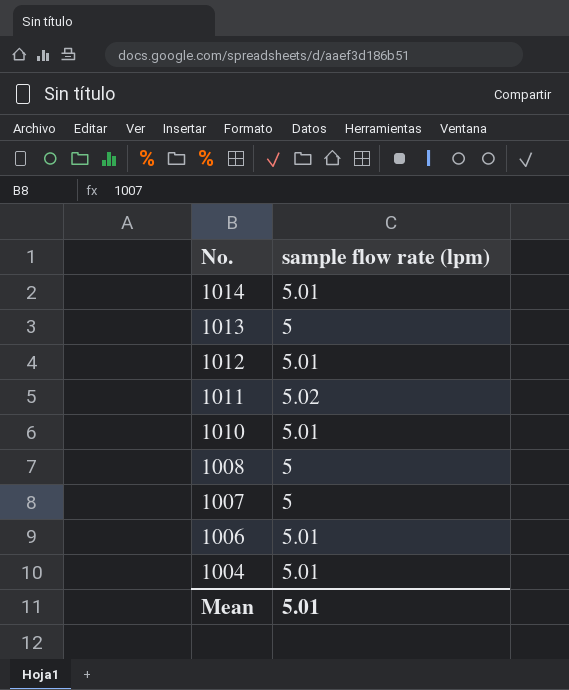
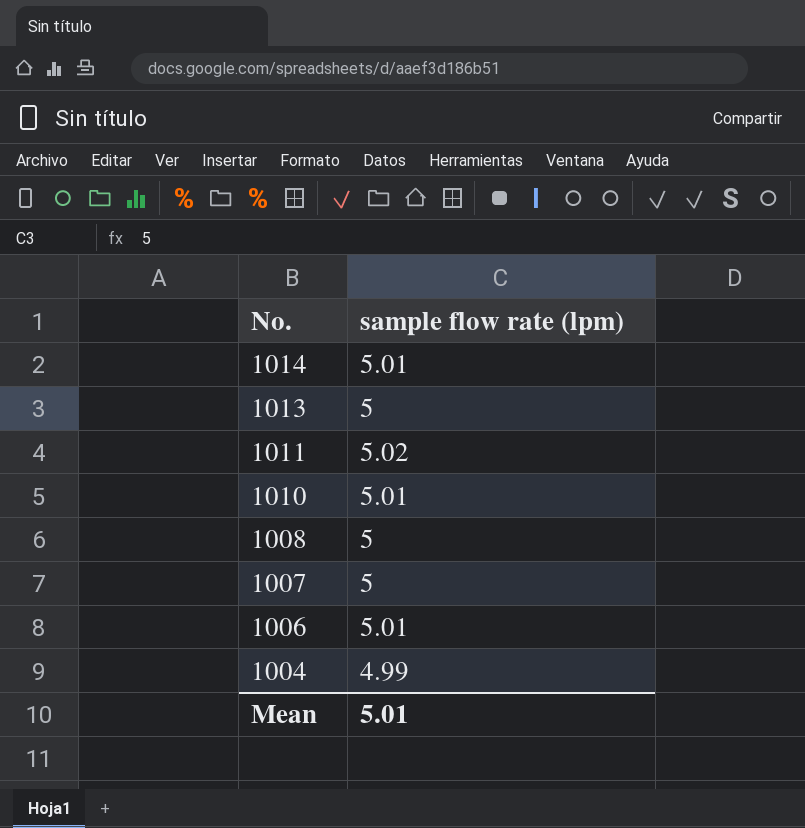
row 1012: 5.01 -> none
1004 | sample flow rate (lpm): 5.01 -> 4.99

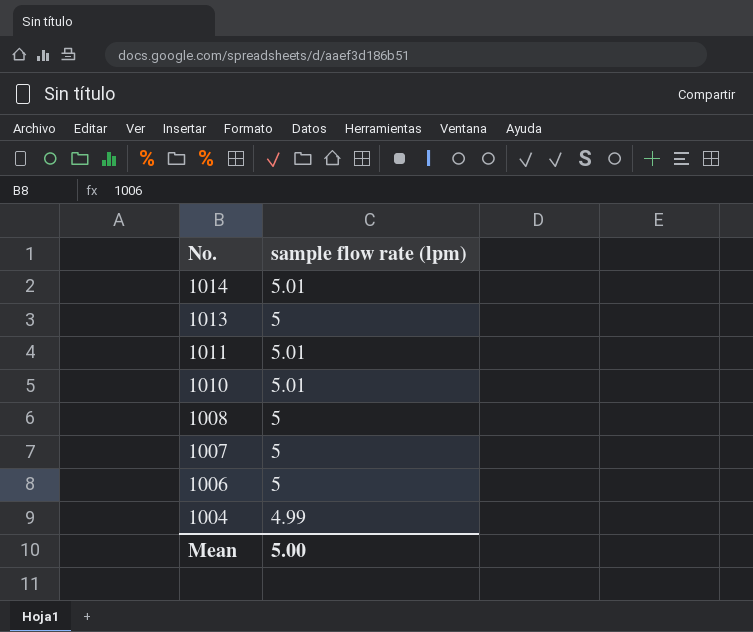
1011 | sample flow rate (lpm): 5.02 -> 5.01
1006 | sample flow rate (lpm): 5.01 -> 5
Mean | sample flow rate (lpm): 5.01 -> 5.00

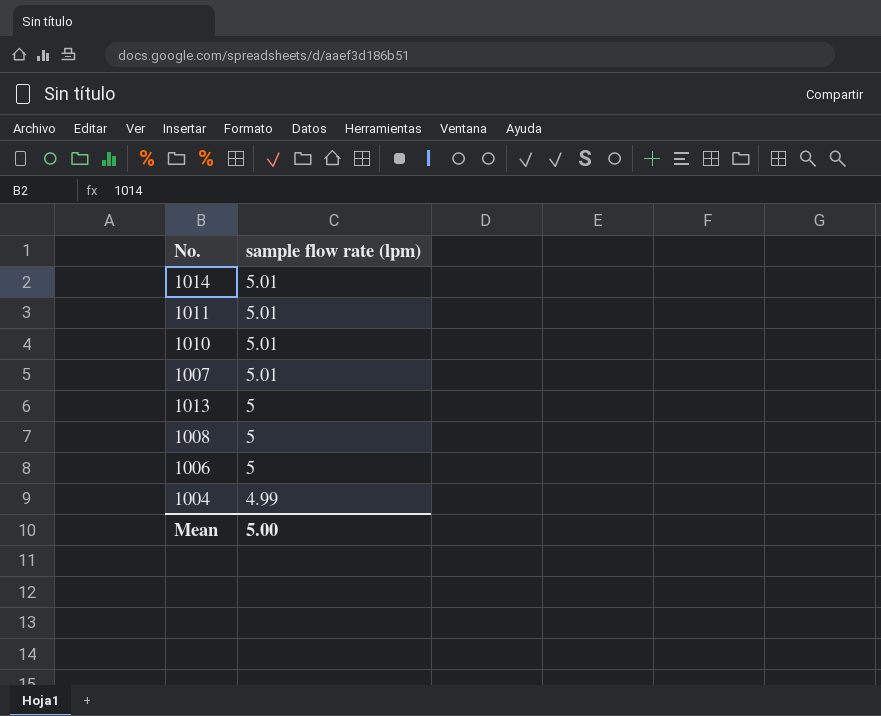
row order: No. descending -> sample flow rate (lpm) descending
1007 | sample flow rate (lpm): 5 -> 5.01

